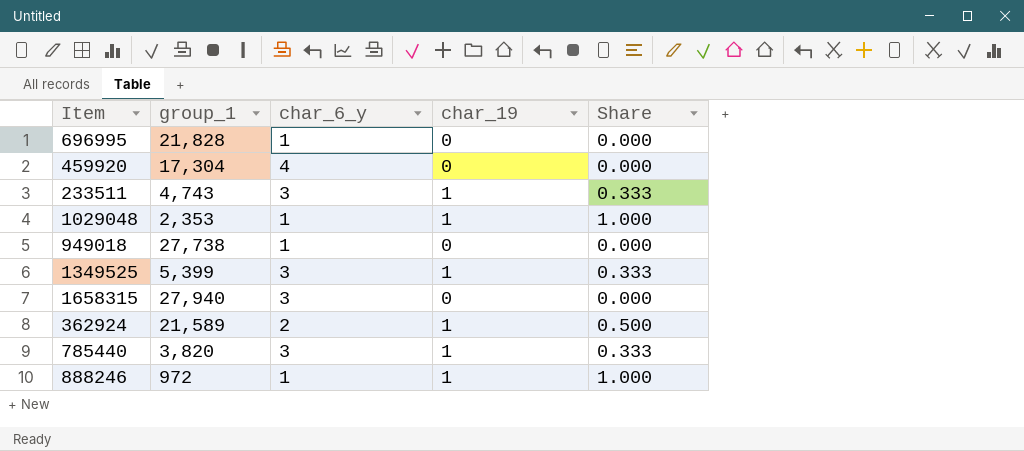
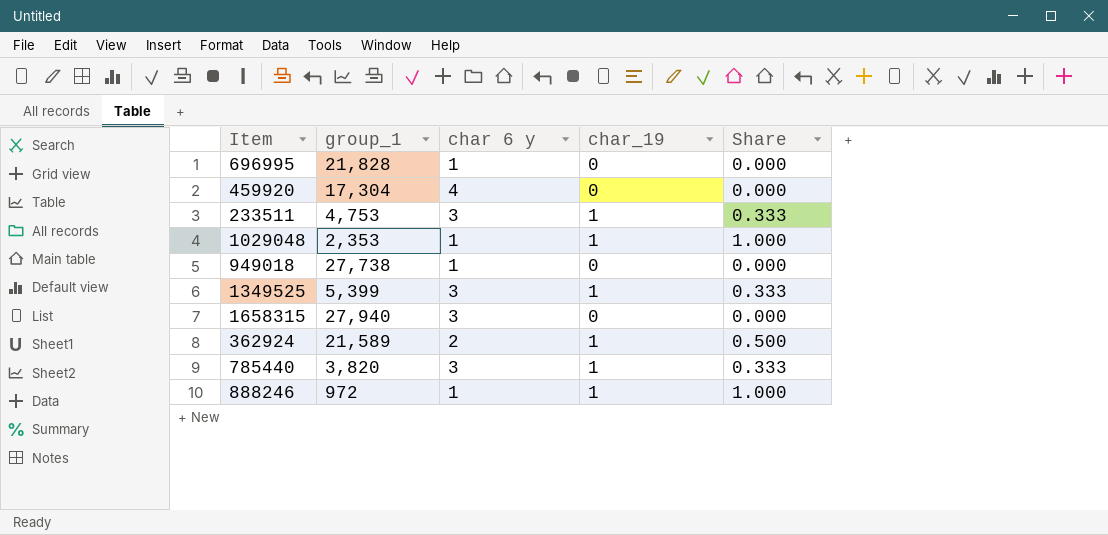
column name: char_6_y -> char 6 y
233511 | group_1: 4,743 -> 4,753

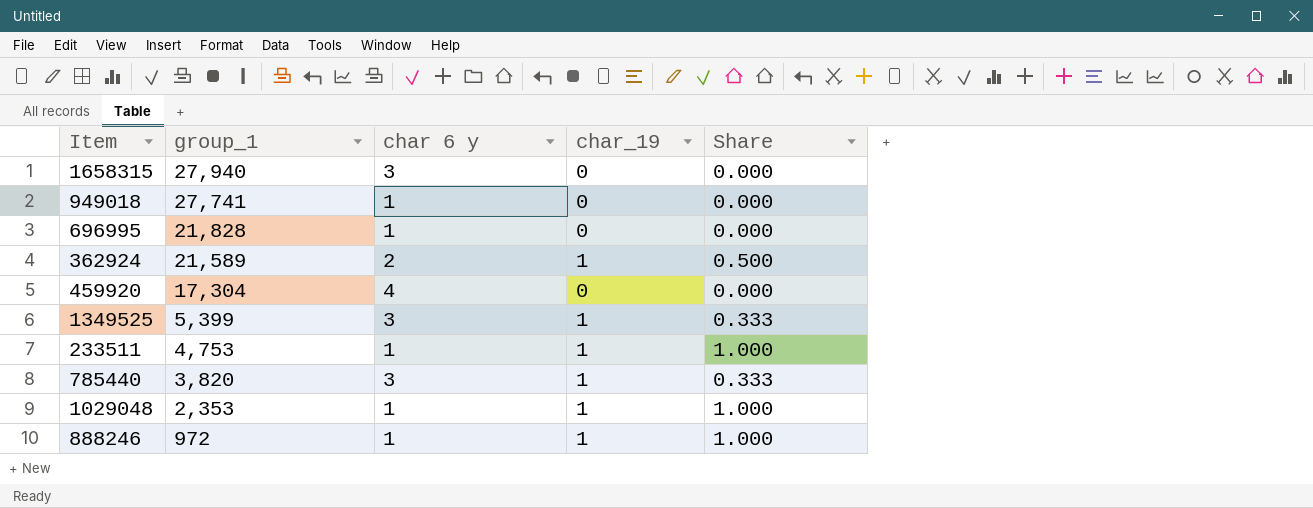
row order: none -> group_1 descending
949018 | group_1: 27,738 -> 27,741
233511 | char 6 y: 3 -> 1
233511 | Share: 0.333 -> 1.000

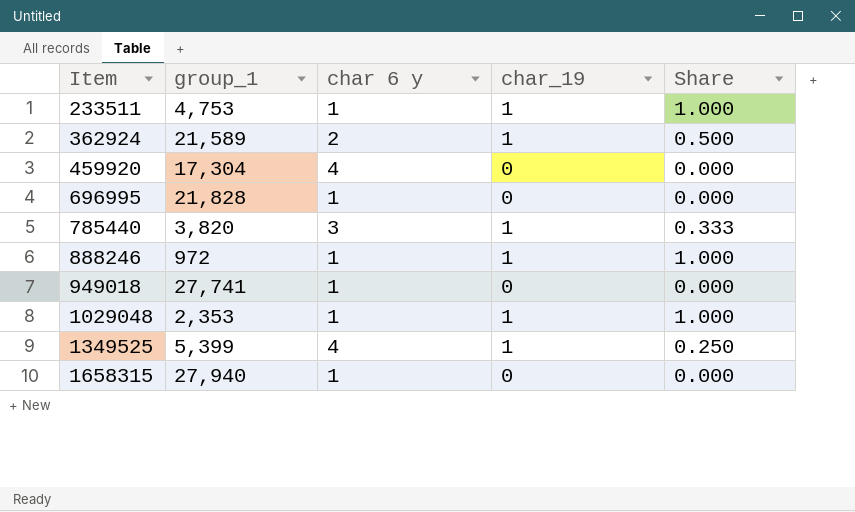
row order: group_1 descending -> Item ascending
1349525 | char 6 y: 3 -> 4
1349525 | Share: 0.333 -> 0.250
1658315 | char 6 y: 3 -> 1

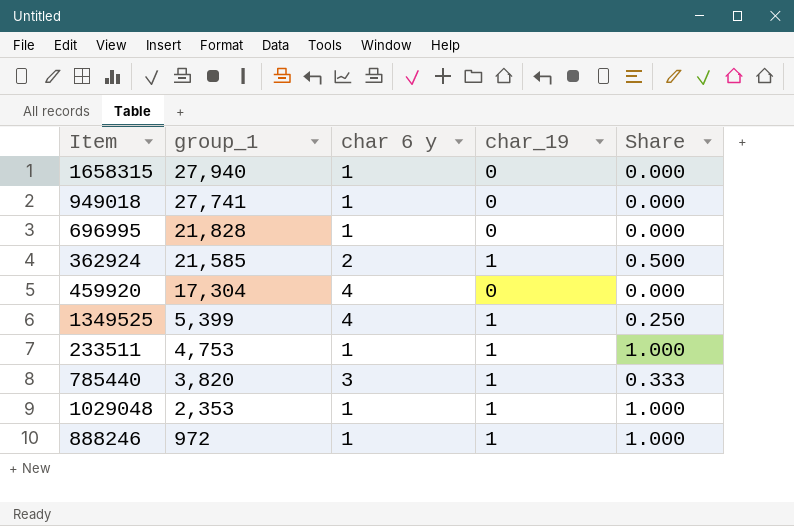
row order: Item ascending -> group_1 descending
362924 | group_1: 21,589 -> 21,585

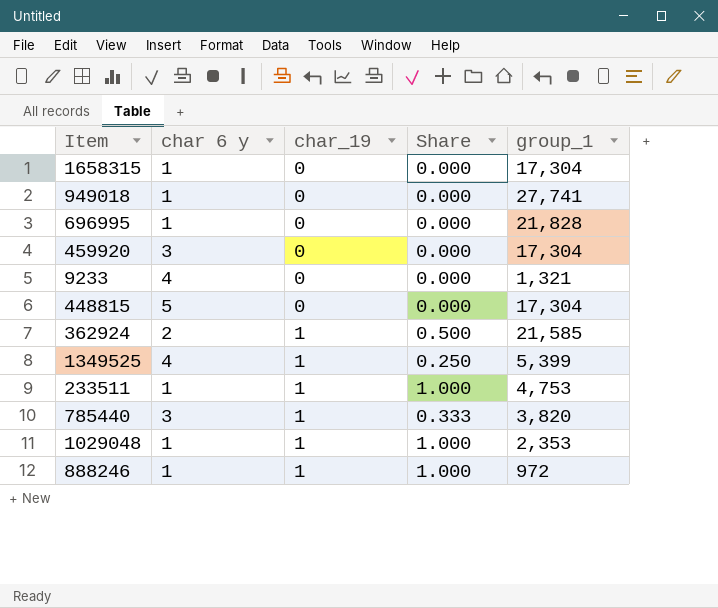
row order: group_1 descending -> char_19 ascending
column group_1 | position: 2 -> 5
1658315 | group_1: 27,940 -> 17,304
459920 | char 6 y: 4 -> 3
row 9233: none -> 4 | 0 | 0.000 | 1,321
row 448815: none -> 5 | 0 | 0.000 | 17,304

